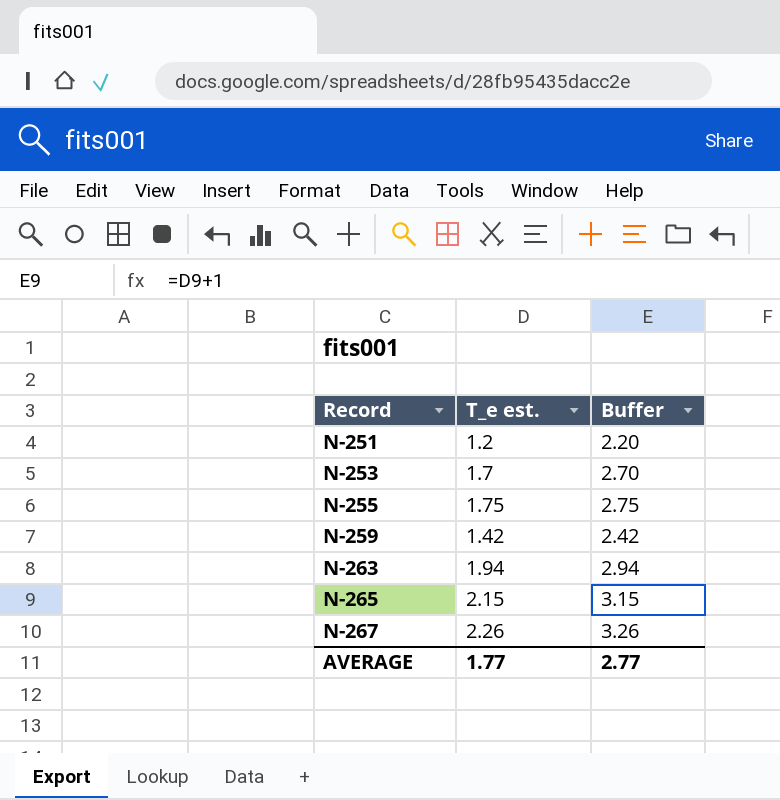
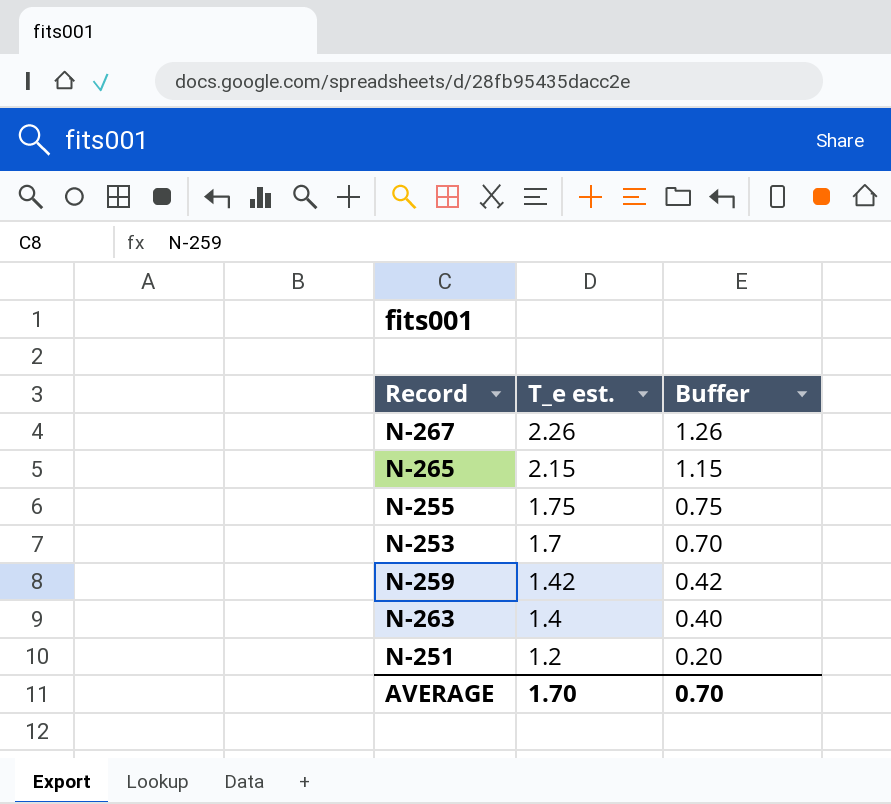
row order: Record ascending -> T_e est. descending
column Buffer | formula: [T_e est.] + 1 -> [T_e est.] - 1
N-263 | T_e est.: 1.94 -> 1.4
AVERAGE | T_e est.: 1.77 -> 1.70
AVERAGE | Buffer: 2.77 -> 0.70

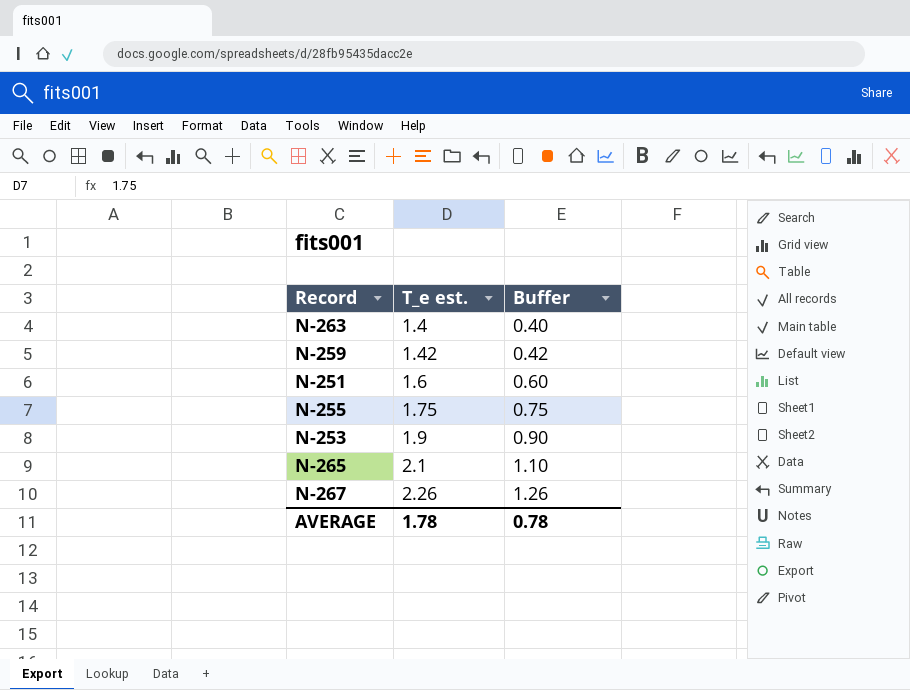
row order: T_e est. descending -> T_e est. ascending
N-251 | T_e est.: 1.2 -> 1.6
N-251 | Buffer: 0.20 -> 0.60
N-253 | T_e est.: 1.7 -> 1.9
N-253 | Buffer: 0.70 -> 0.90
N-265 | T_e est.: 2.15 -> 2.1
N-265 | Buffer: 1.15 -> 1.10
AVERAGE | T_e est.: 1.70 -> 1.78
AVERAGE | Buffer: 0.70 -> 0.78

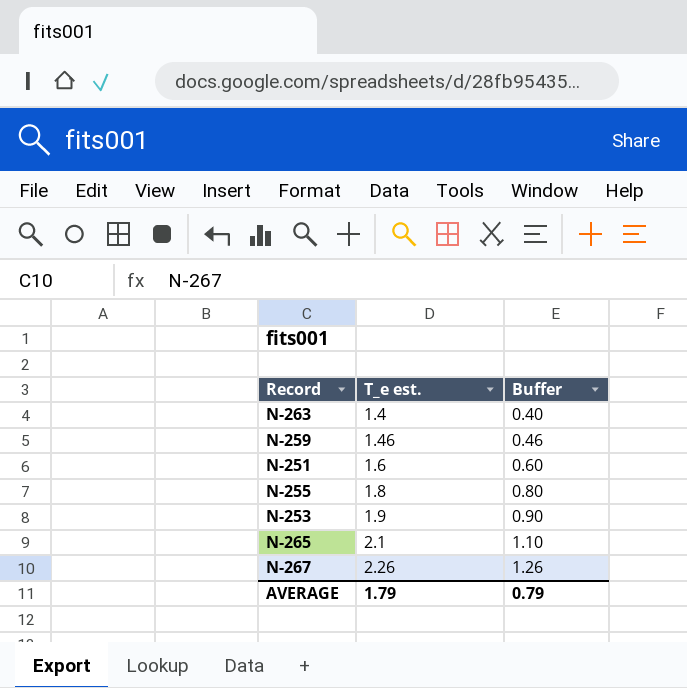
N-259 | T_e est.: 1.42 -> 1.46
N-259 | Buffer: 0.42 -> 0.46
N-255 | T_e est.: 1.75 -> 1.8
N-255 | Buffer: 0.75 -> 0.80
AVERAGE | T_e est.: 1.78 -> 1.79
AVERAGE | Buffer: 0.78 -> 0.79

